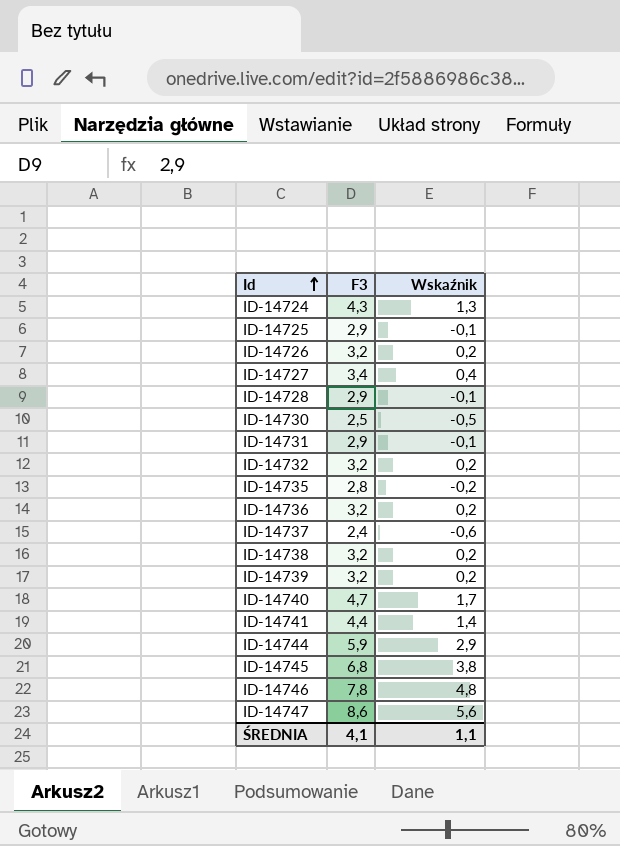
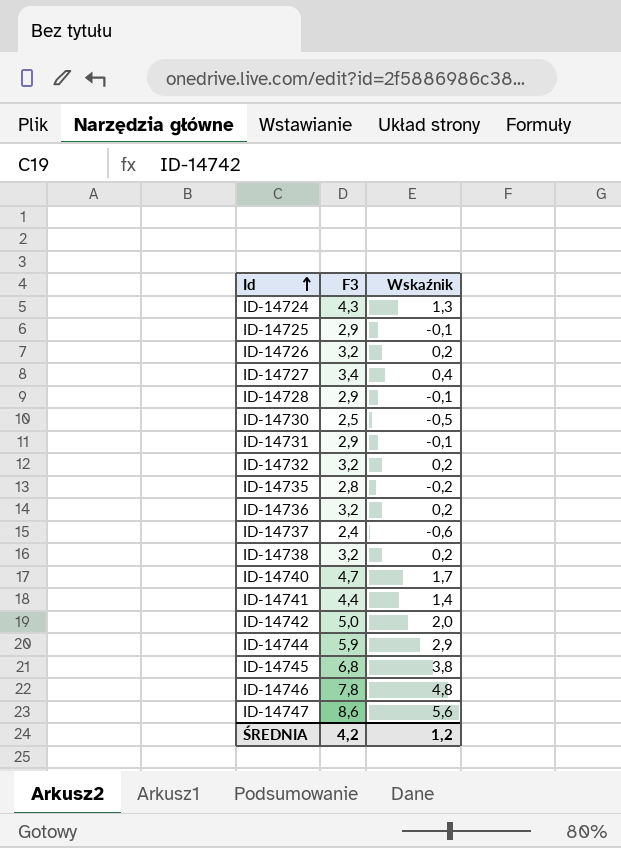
row ID-14739: 3,2 | 0,2 -> none
row ID-14742: none -> 5,0 | 2,0
ŚREDNIA | F3: 4,1 -> 4,2
ŚREDNIA | Wskaźnik: 1,1 -> 1,2

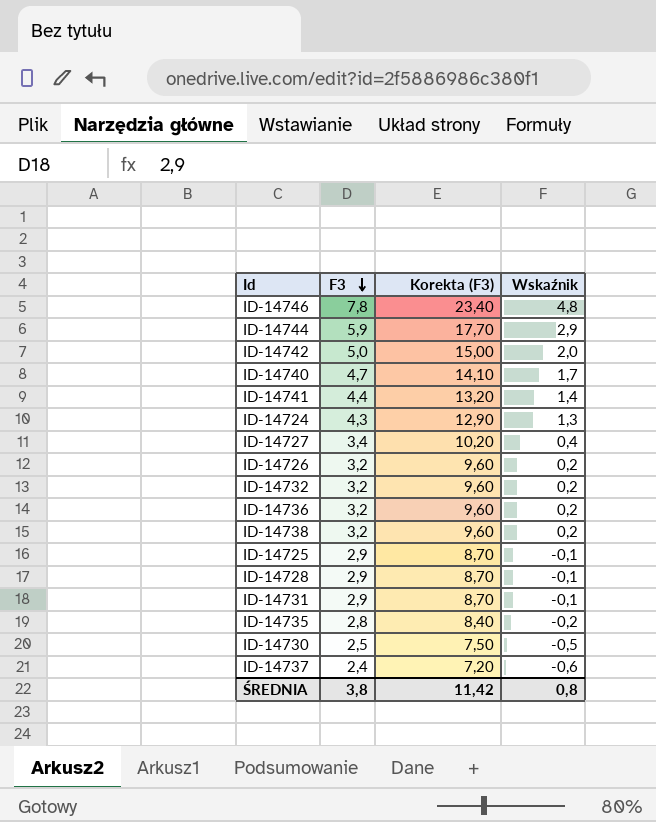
row order: Id ascending -> F3 descending
column Korekta (F3) | formula: none -> [F3] * 3
row ID-14745: 6,8 | 3,8 -> none
row ID-14747: 8,6 | 5,6 -> none
ŚREDNIA | F3: 4,2 -> 3,8
ŚREDNIA | Wskaźnik: 1,2 -> 0,8

